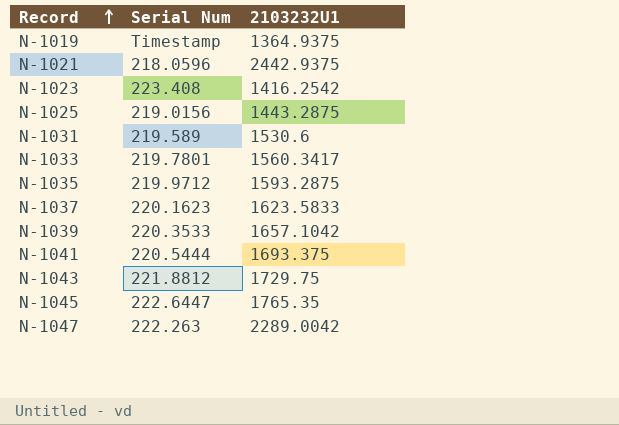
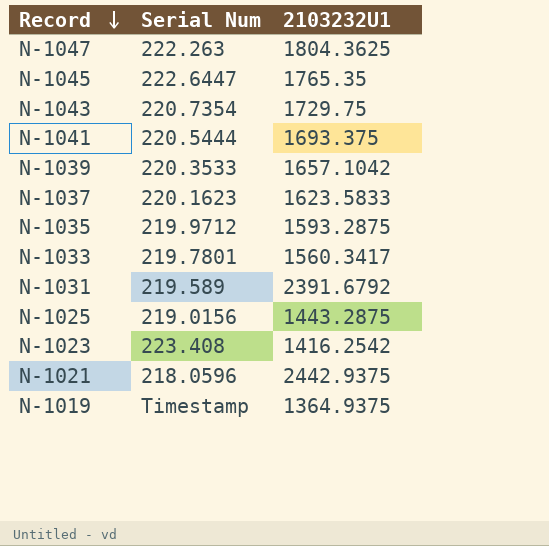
row order: Record ascending -> Record descending
N-1047 | 2103232U1: 2289.0042 -> 1804.3625
N-1043 | Serial Num: 221.8812 -> 220.7354
N-1031 | 2103232U1: 1530.6 -> 2391.6792

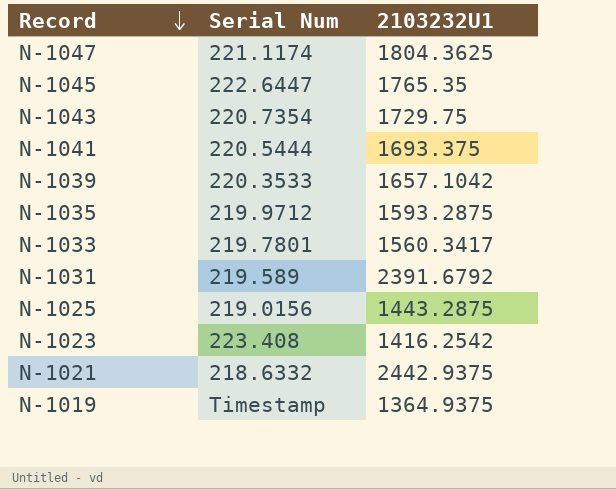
row N-1037: 220.1623 | 1623.5833 -> none
N-1047 | Serial Num: 222.263 -> 221.1174
N-1021 | Serial Num: 218.0596 -> 218.6332

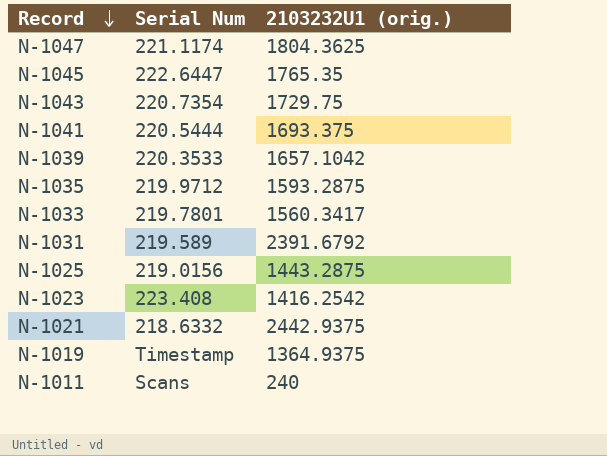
column name: 2103232U1 -> 2103232U1 (orig.)
row N-1011: none -> Scans | 240

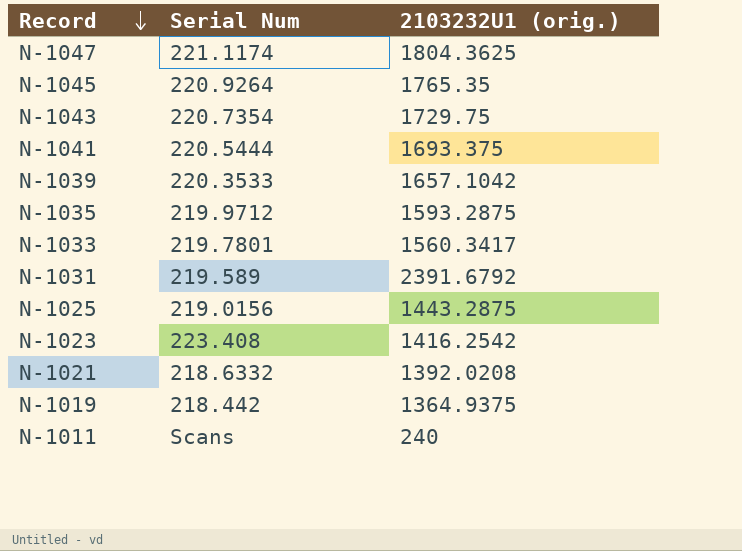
N-1045 | Serial Num: 222.6447 -> 220.9264
N-1021 | 2103232U1 (orig.): 2442.9375 -> 1392.0208
N-1019 | Serial Num: Timestamp -> 218.442

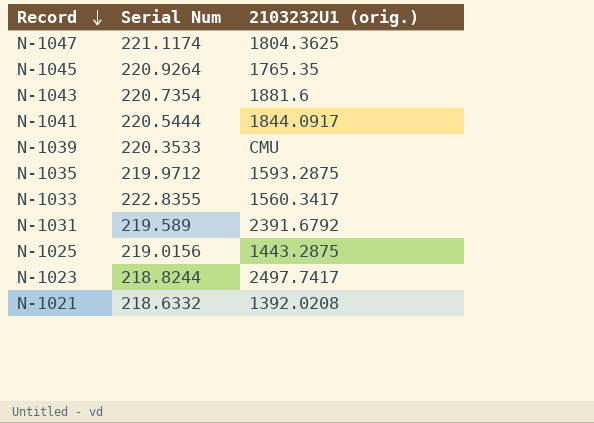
row N-1019: 218.442 | 1364.9375 -> none
row N-1011: Scans | 240 -> none
N-1043 | 2103232U1 (orig.): 1729.75 -> 1881.6
N-1041 | 2103232U1 (orig.): 1693.375 -> 1844.0917
N-1039 | 2103232U1 (orig.): 1657.1042 -> CMU
N-1033 | Serial Num: 219.7801 -> 222.8355
N-1023 | Serial Num: 223.408 -> 218.8244
N-1023 | 2103232U1 (orig.): 1416.2542 -> 2497.7417

